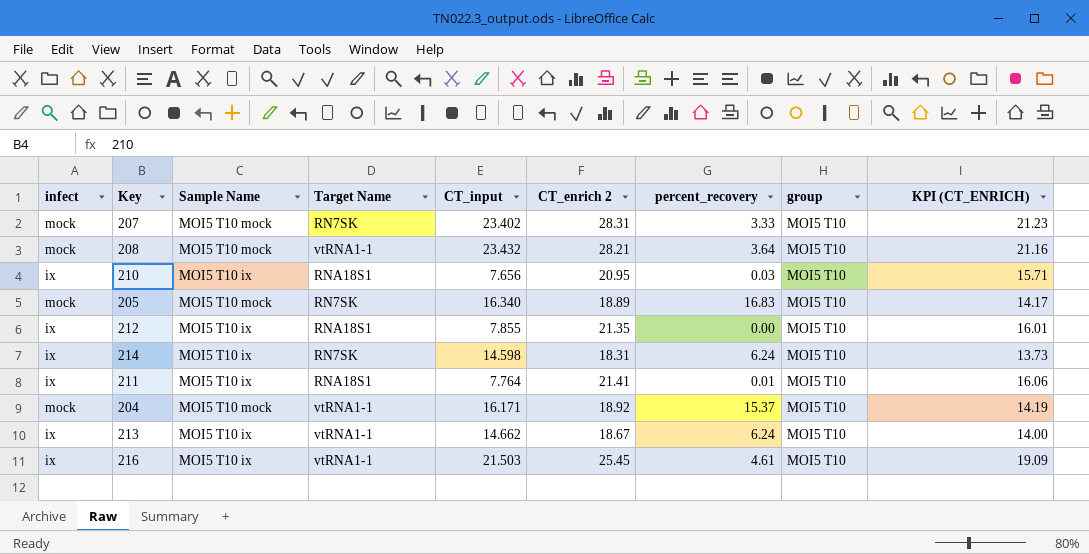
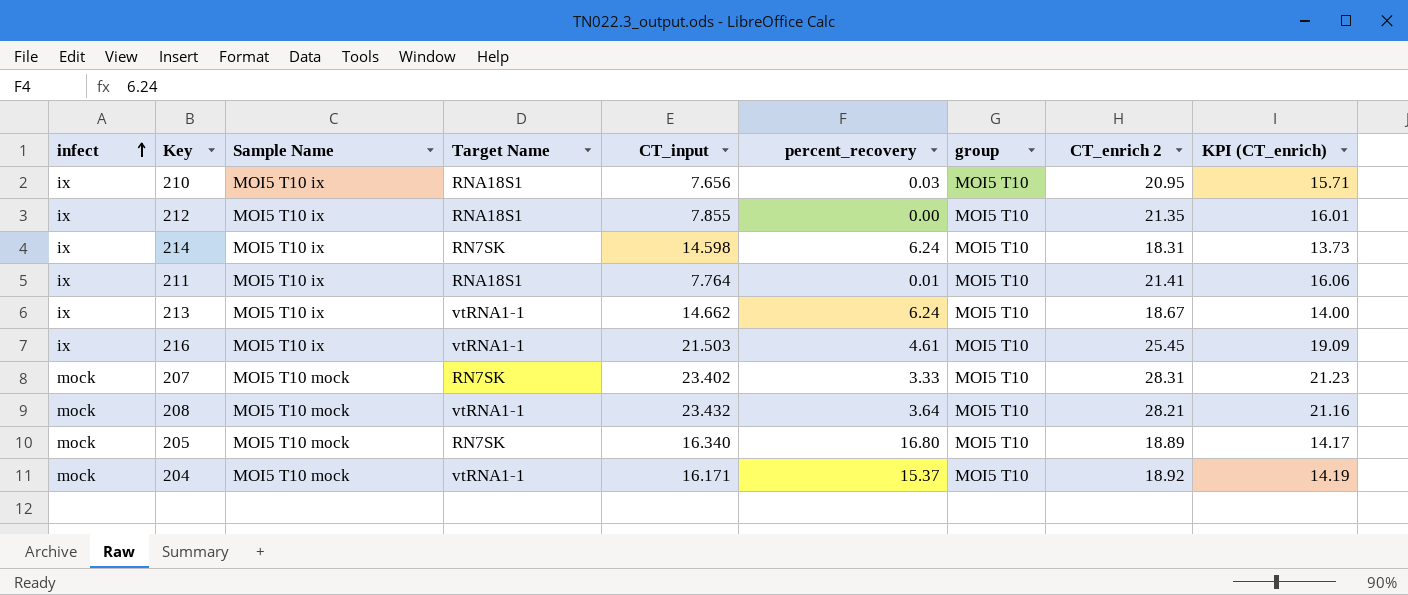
row order: none -> infect ascending
column CT_enrich 2 | position: 6 -> 8
column name: KPI (CT_ENRICH) -> KPI (CT_enrich)
205 | percent_recovery: 16.83 -> 16.80

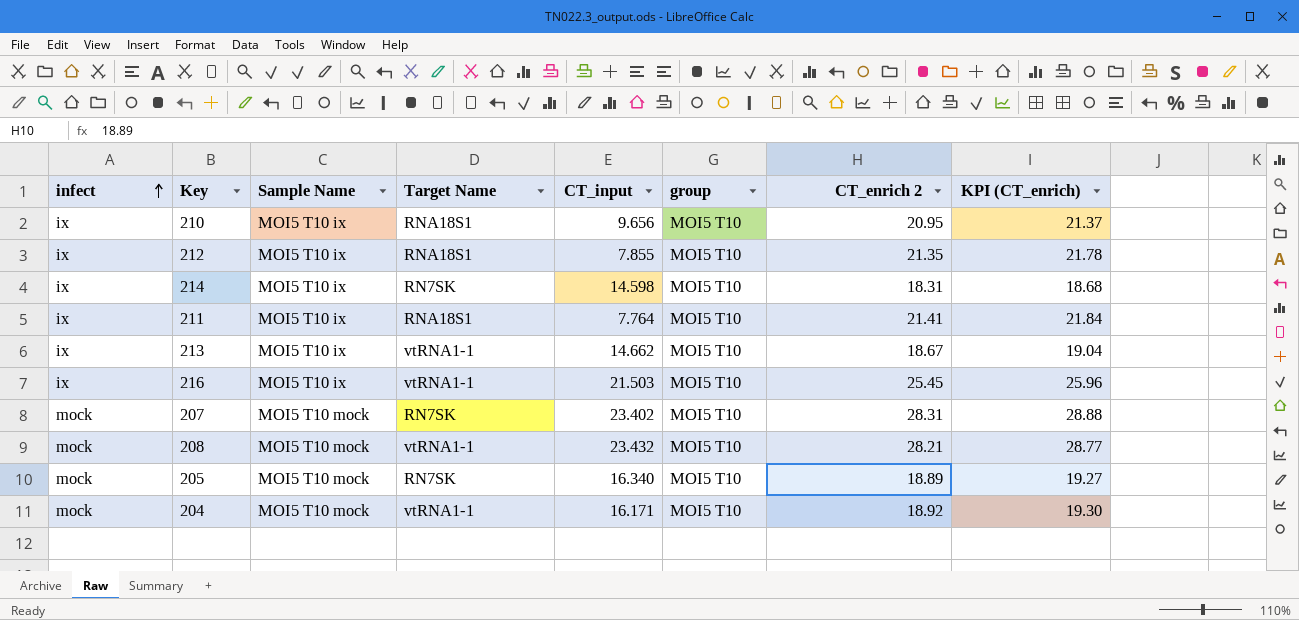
column percent_recovery | position: 6 -> none
column KPI (CT_enrich) | formula: [CT_enrich 2] * 0.75 -> [CT_enrich 2] * 1.02
210 | CT_input: 7.656 -> 9.656

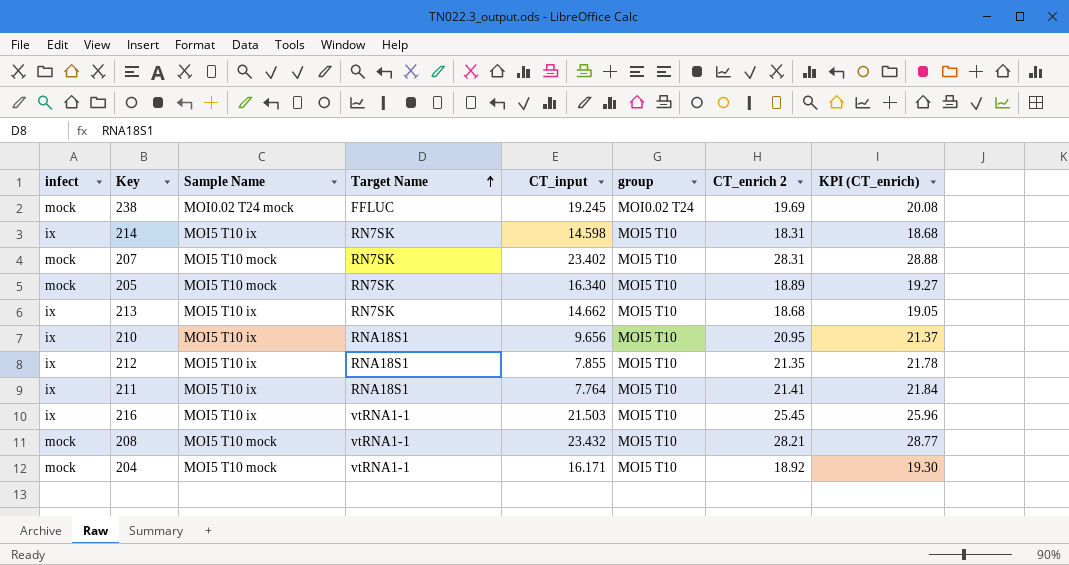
row order: infect ascending -> Target Name ascending
row 238: none -> mock | MOI0.02 T24 mock | FFLUC | 19.245 | MOI0.02 T24 | 19.69 | 20.08
213 | Target Name: vtRNA1-1 -> RN7SK
213 | CT_enrich 2: 18.67 -> 18.68
213 | KPI (CT_enrich): 19.04 -> 19.05

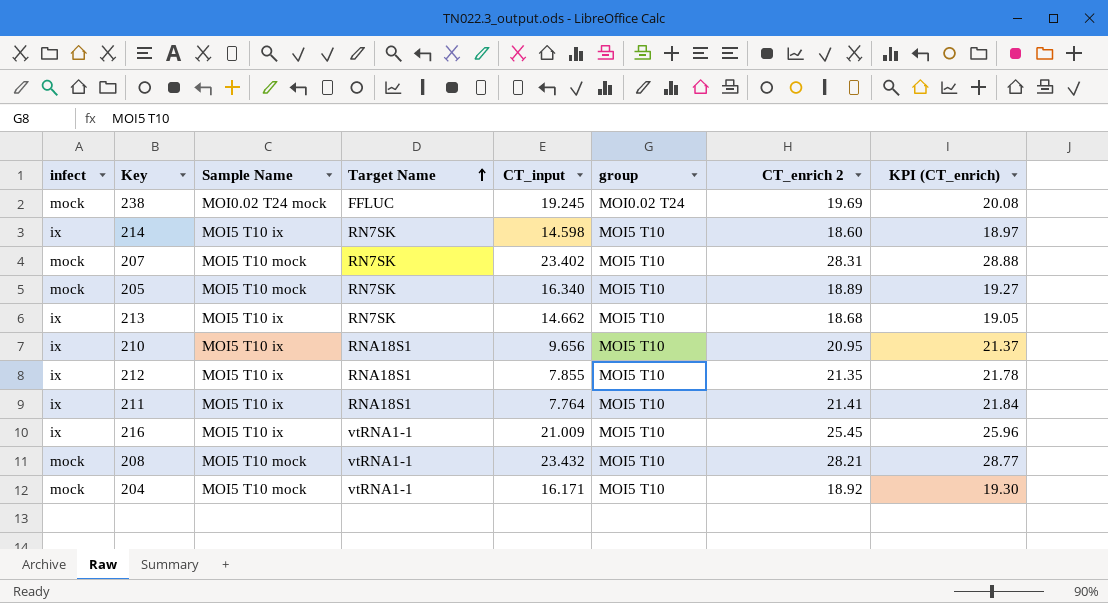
214 | CT_enrich 2: 18.31 -> 18.60
214 | KPI (CT_enrich): 18.68 -> 18.97
216 | CT_input: 21.503 -> 21.009

